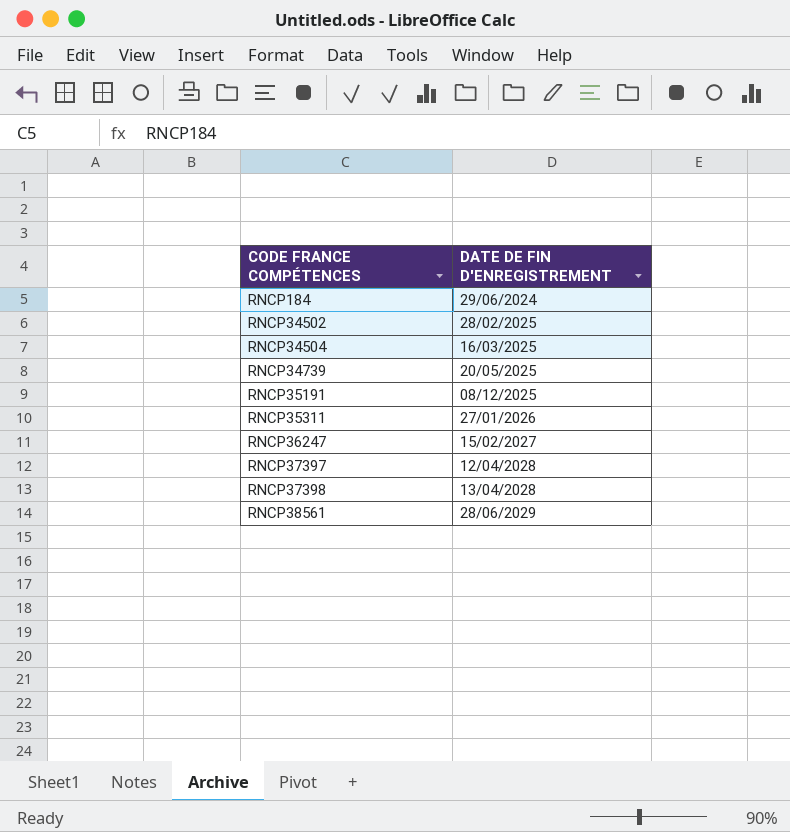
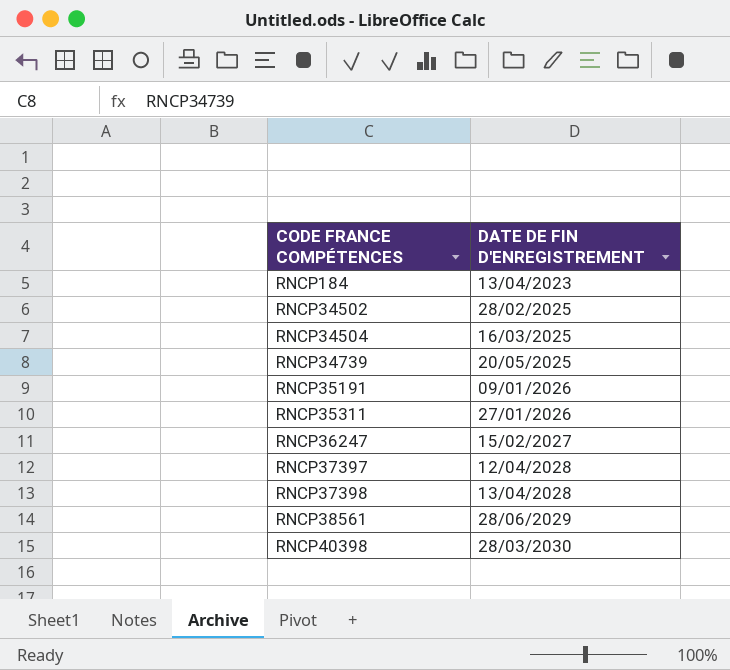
RNCP184 | DATE DE FIN D'ENREGISTREMENT: 29/06/2024 -> 13/04/2023
RNCP35191 | DATE DE FIN D'ENREGISTREMENT: 08/12/2025 -> 09/01/2026
row RNCP40398: none -> 28/03/2030

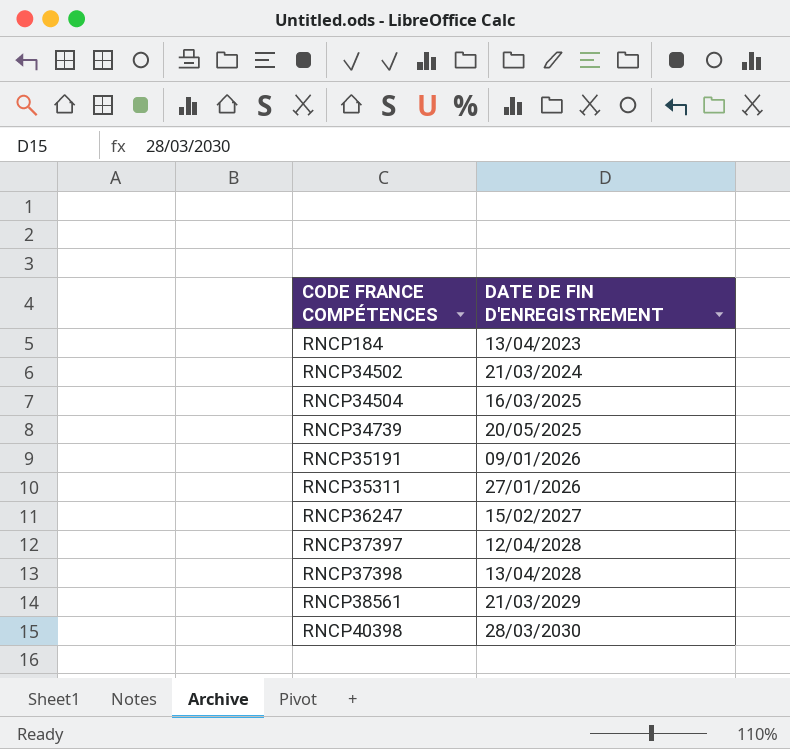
RNCP34502 | DATE DE FIN D'ENREGISTREMENT: 28/02/2025 -> 21/03/2024
RNCP38561 | DATE DE FIN D'ENREGISTREMENT: 28/06/2029 -> 21/03/2029

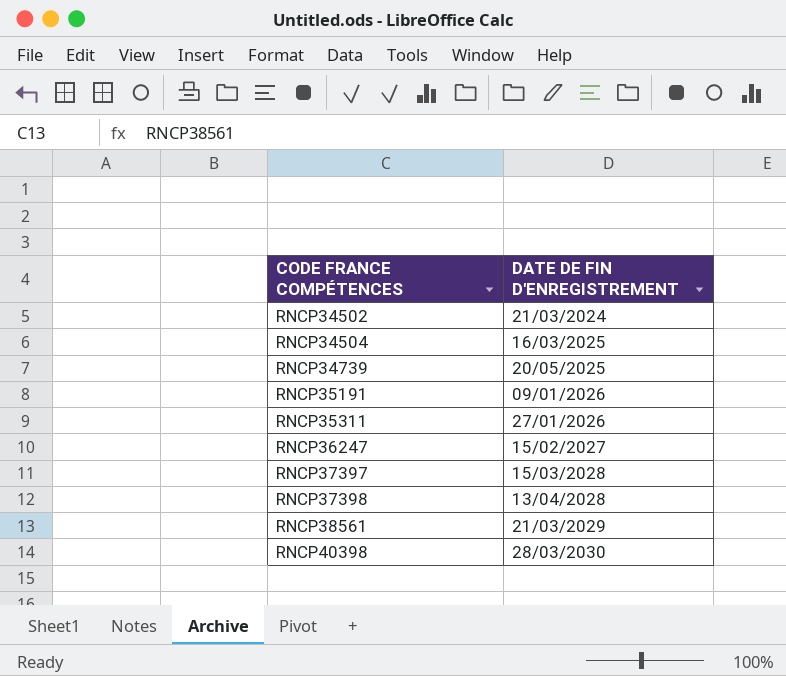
row RNCP184: 13/04/2023 -> none
RNCP37397 | DATE DE FIN D'ENREGISTREMENT: 12/04/2028 -> 15/03/2028

